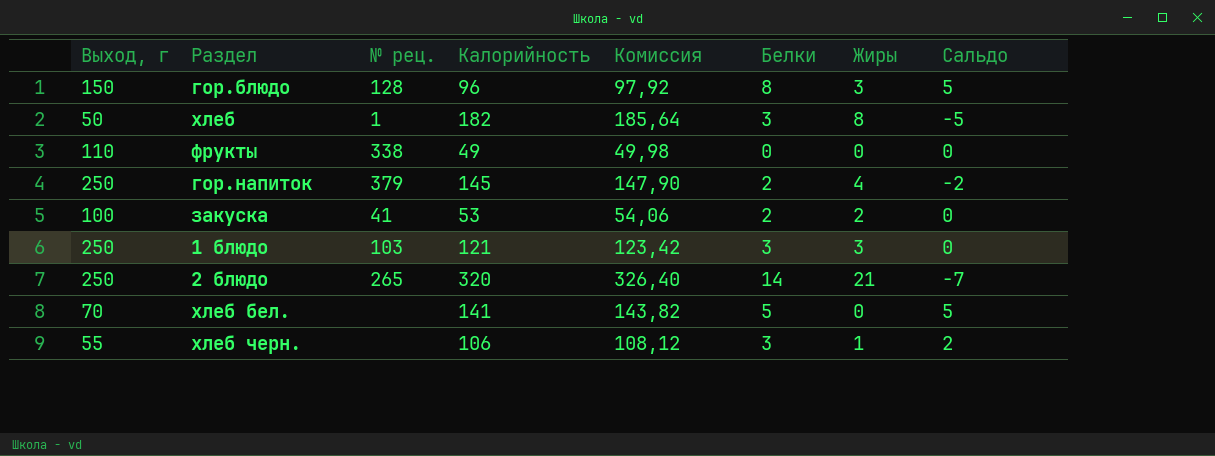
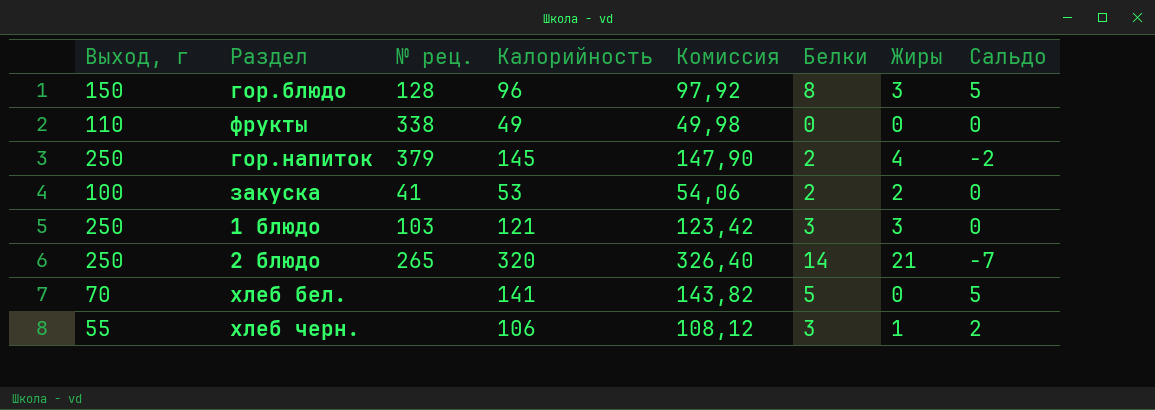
row хлеб: 50 | 1 | 182 | 185,64 | 3 | 8 | -5 -> none

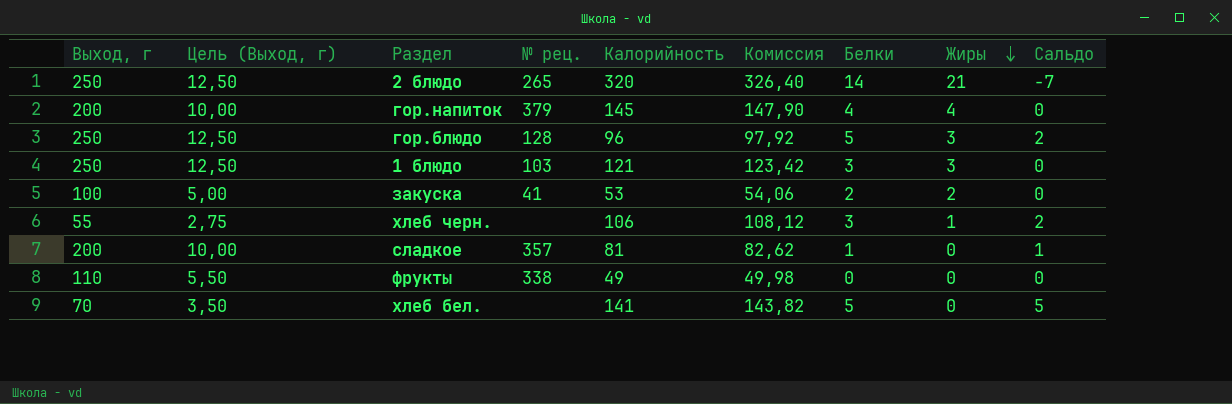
row order: none -> Жиры descending
column Цель (Выход, г) | formula: none -> [Выход, г] * 0,05
гор.напиток | Выход, г: 250 -> 200
гор.напиток | Белки: 2 -> 4
гор.напиток | Сальдо: -2 -> 0
гор.блюдо | Выход, г: 150 -> 250
гор.блюдо | Белки: 8 -> 5
гор.блюдо | Сальдо: 5 -> 2
row сладкое: none -> 200 | 10,00 | 357 | 81 | 82,62 | 1 | 0 | 1

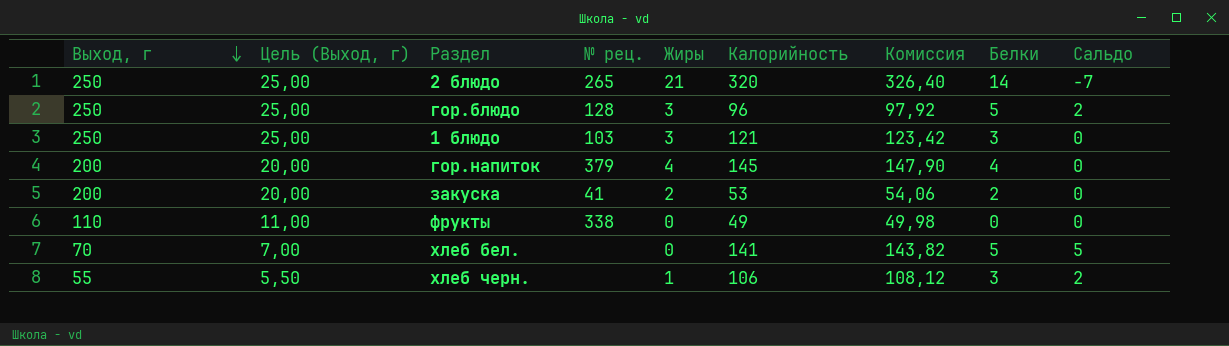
row order: Жиры descending -> Выход, г descending
column Цель (Выход, г) | formula: [Выход, г] * 0,05 -> [Выход, г] * 0,1
column Жиры | position: 8 -> 5
row сладкое: 200 | 10,00 | 357 | 81 | 82,62 | 1 | 0 | 1 -> none
закуска | Выход, г: 100 -> 200

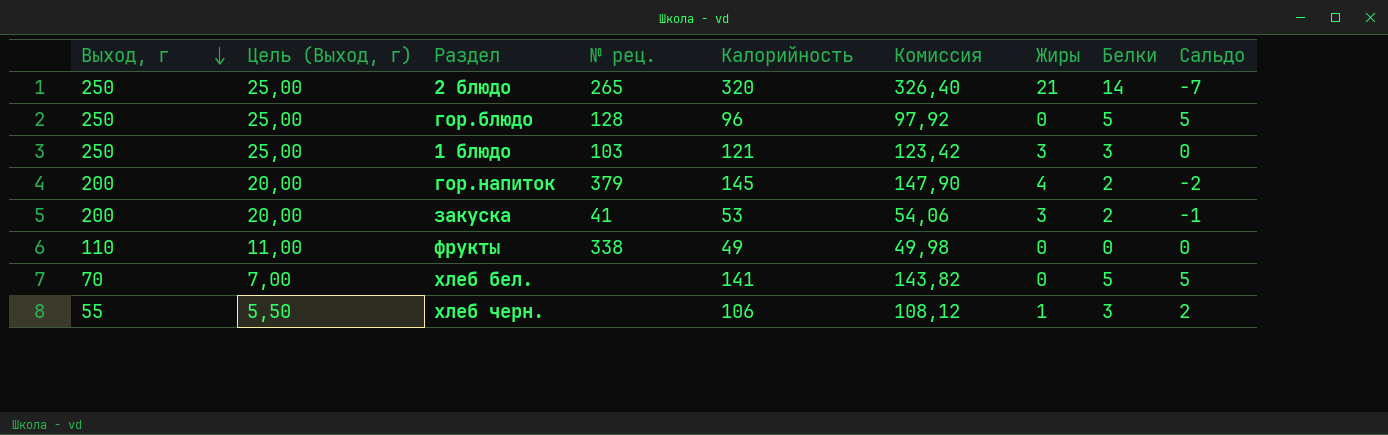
column Жиры | position: 5 -> 7
гор.блюдо | Жиры: 3 -> 0
гор.блюдо | Сальдо: 2 -> 5
гор.напиток | Белки: 4 -> 2
гор.напиток | Сальдо: 0 -> -2
закуска | Жиры: 2 -> 3
закуска | Сальдо: 0 -> -1

